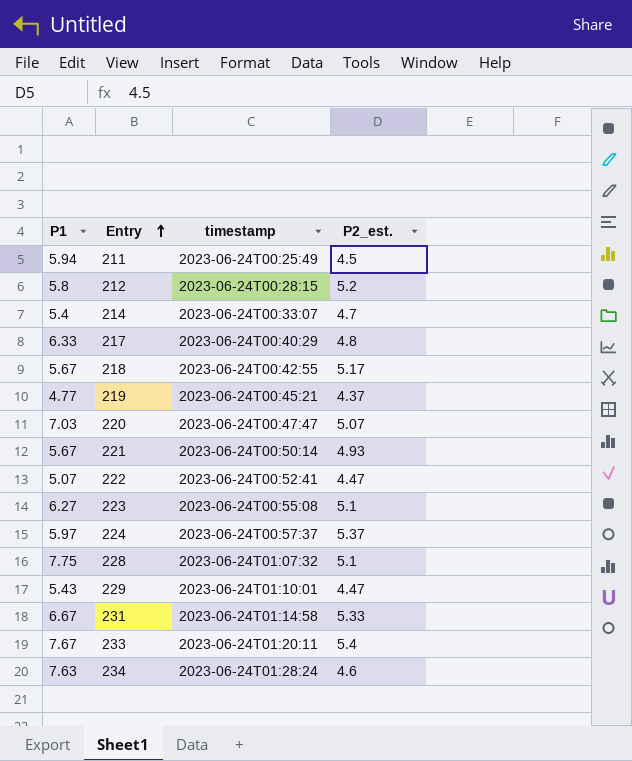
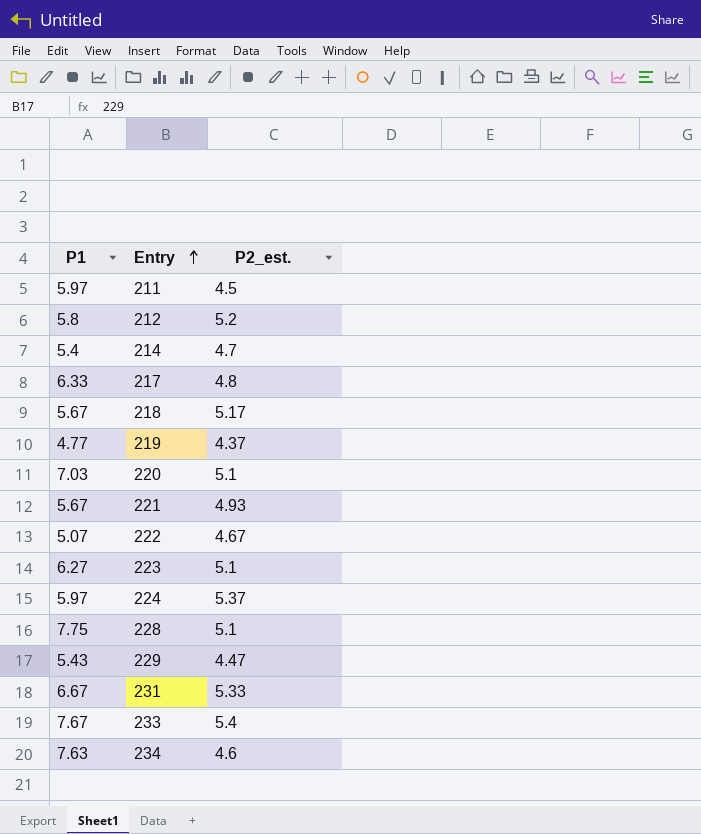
column timestamp | position: 3 -> none
211 | P1: 5.94 -> 5.97
220 | P2_est.: 5.07 -> 5.1
222 | P2_est.: 4.47 -> 4.67

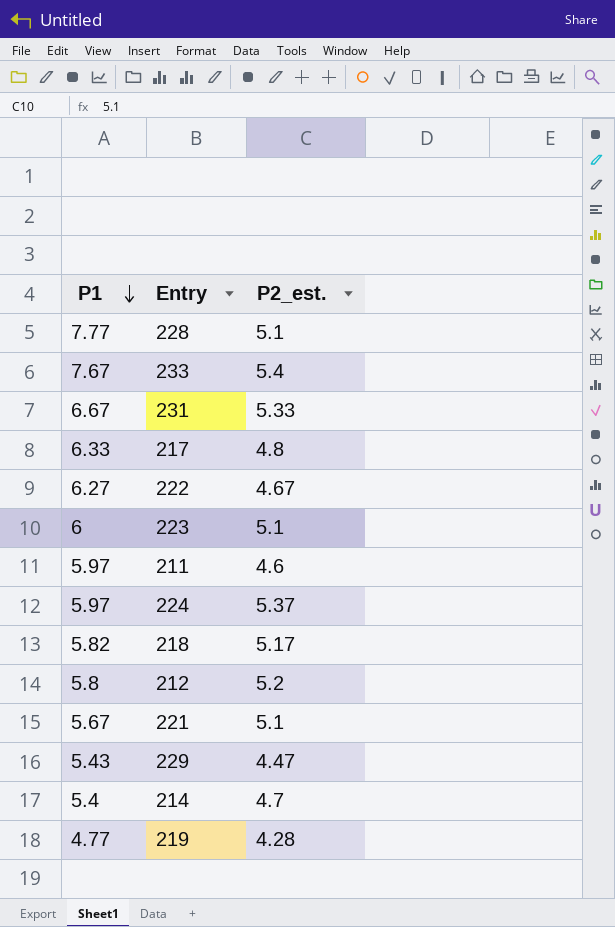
row order: Entry ascending -> P1 descending
row 220: 7.03 | 5.1 -> none
row 234: 7.63 | 4.6 -> none
228 | P1: 7.75 -> 7.77
222 | P1: 5.07 -> 6.27
223 | P1: 6.27 -> 6
211 | P2_est.: 4.5 -> 4.6
218 | P1: 5.67 -> 5.82
221 | P2_est.: 4.93 -> 5.1
219 | P2_est.: 4.37 -> 4.28

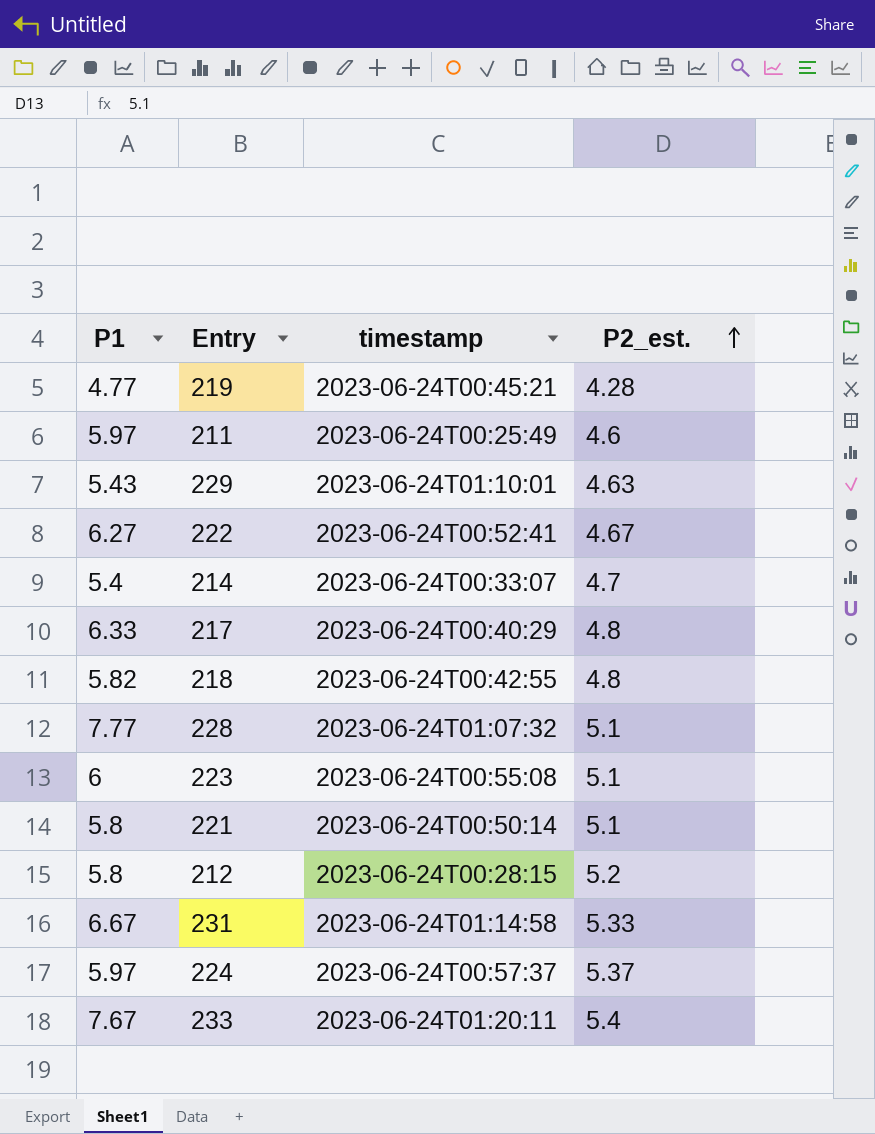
row order: P1 descending -> P2_est. ascending
column timestamp | position: none -> 3
229 | P2_est.: 4.47 -> 4.63
218 | P2_est.: 5.17 -> 4.8
221 | P1: 5.67 -> 5.8

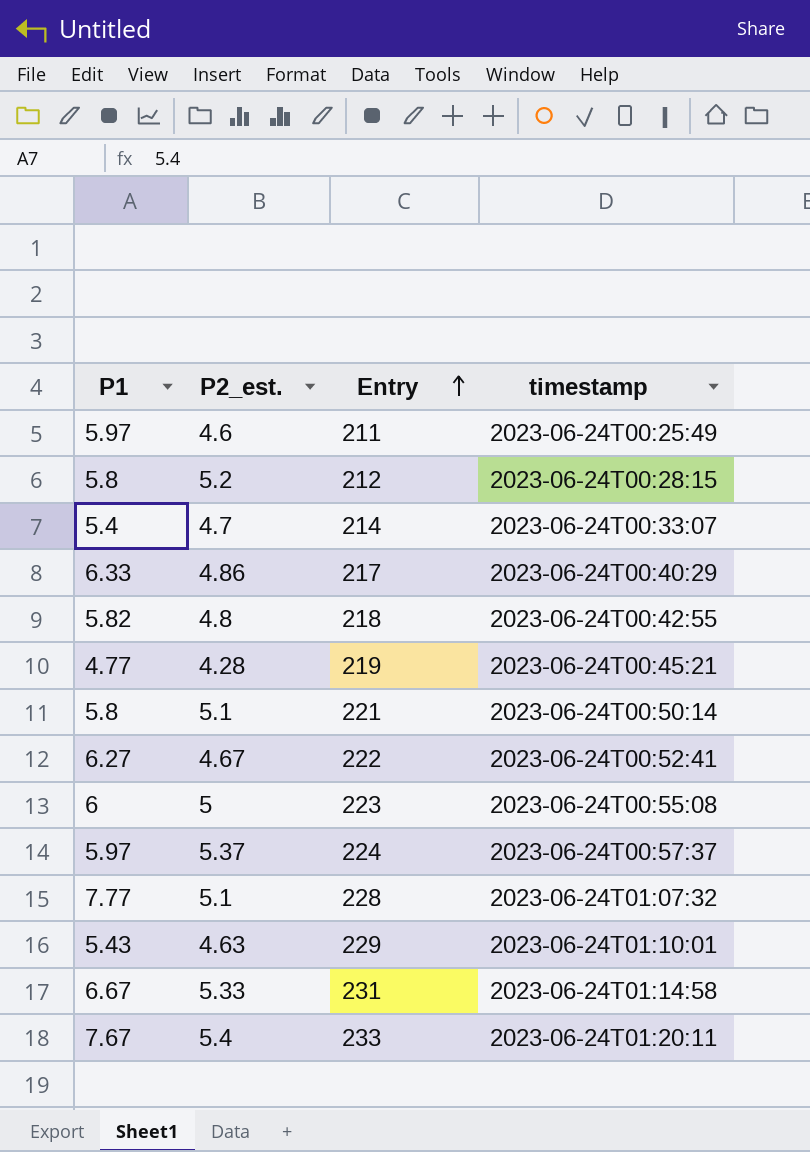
row order: P2_est. ascending -> Entry ascending
column P2_est. | position: 4 -> 2
217 | P2_est.: 4.8 -> 4.86
223 | P2_est.: 5.1 -> 5

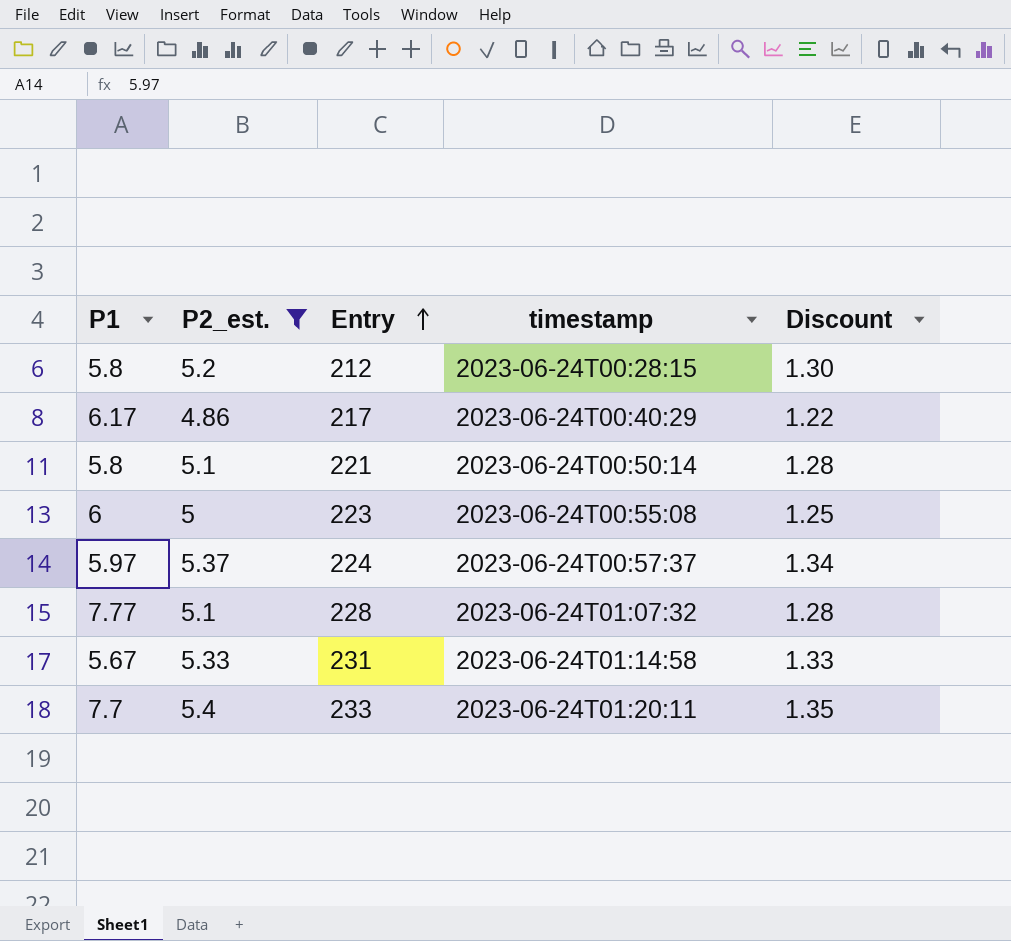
filter: none -> P2_est. >= 4.86
column Discount | formula: none -> [P2_est.] * 0.25
217 | P1: 6.33 -> 6.17
231 | P1: 6.67 -> 5.67
233 | P1: 7.67 -> 7.7

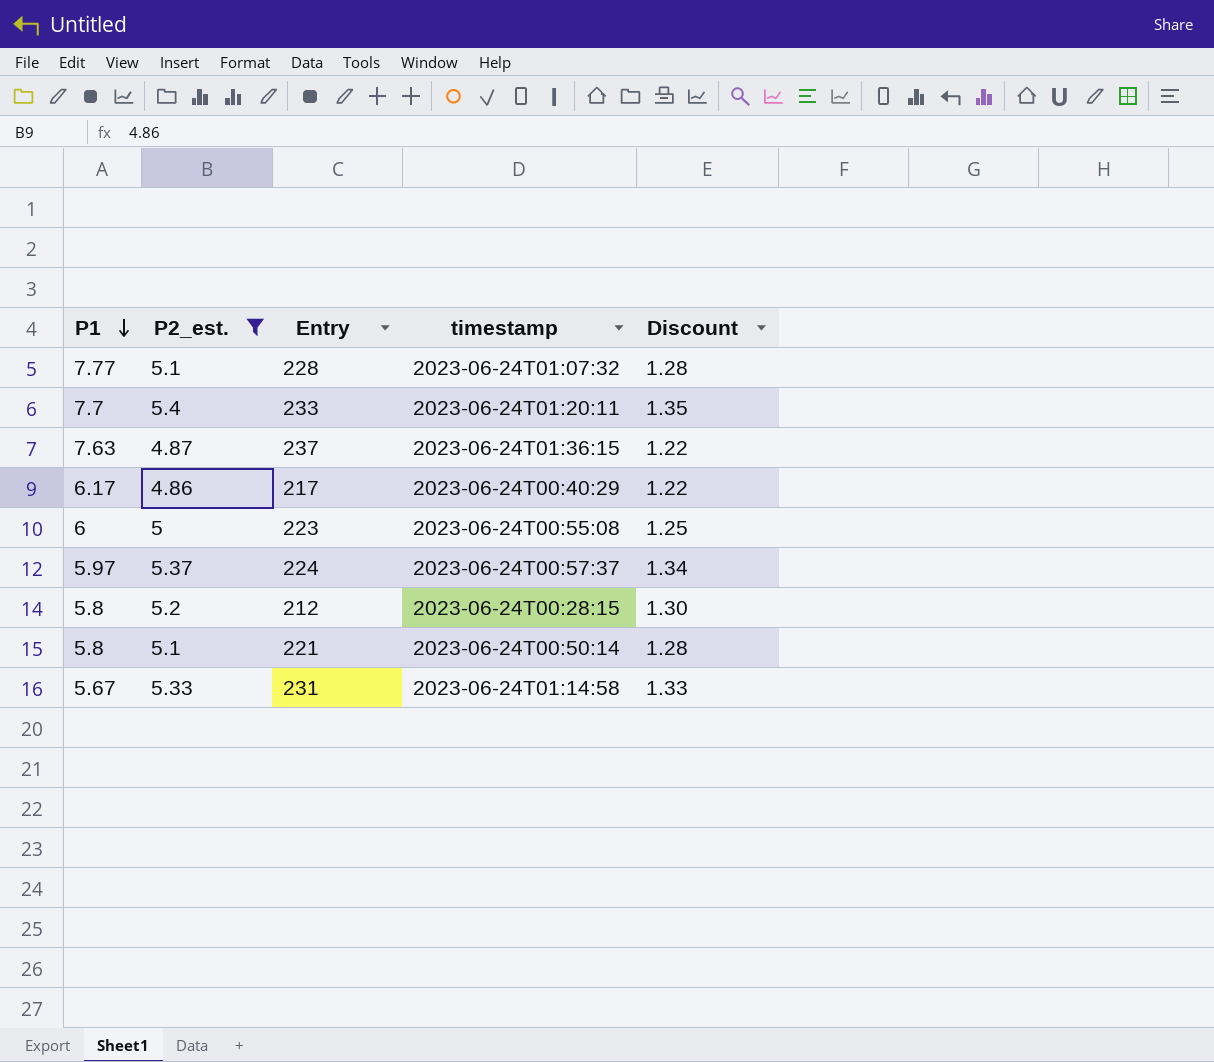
row order: Entry ascending -> P1 descending
row 237: none -> 7.63 | 4.87 | 2023-06-24T01:36:15 | 1.22

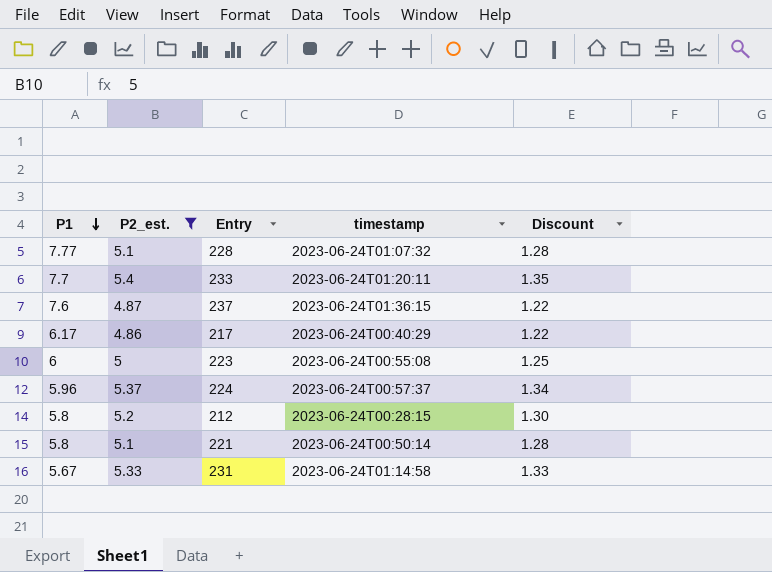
237 | P1: 7.63 -> 7.6
224 | P1: 5.97 -> 5.96

